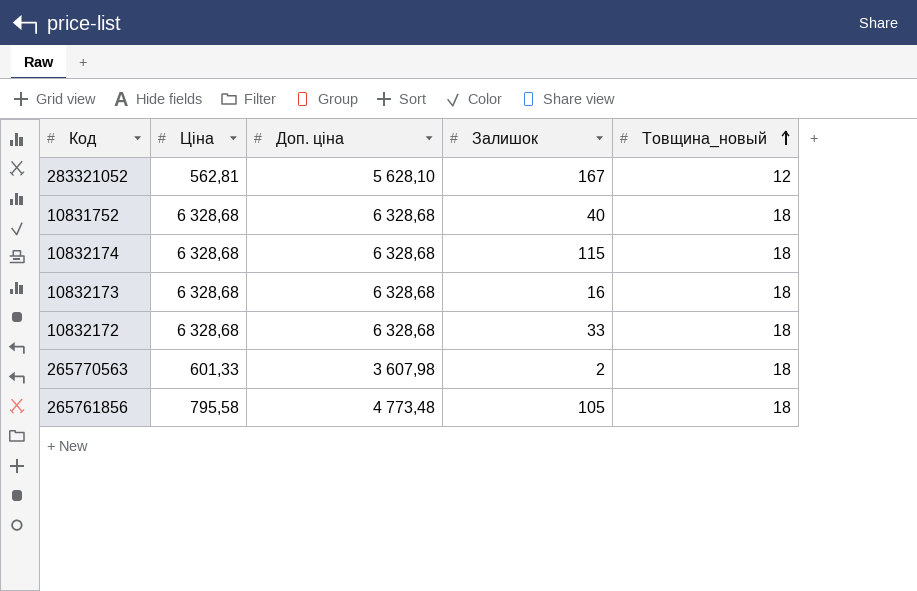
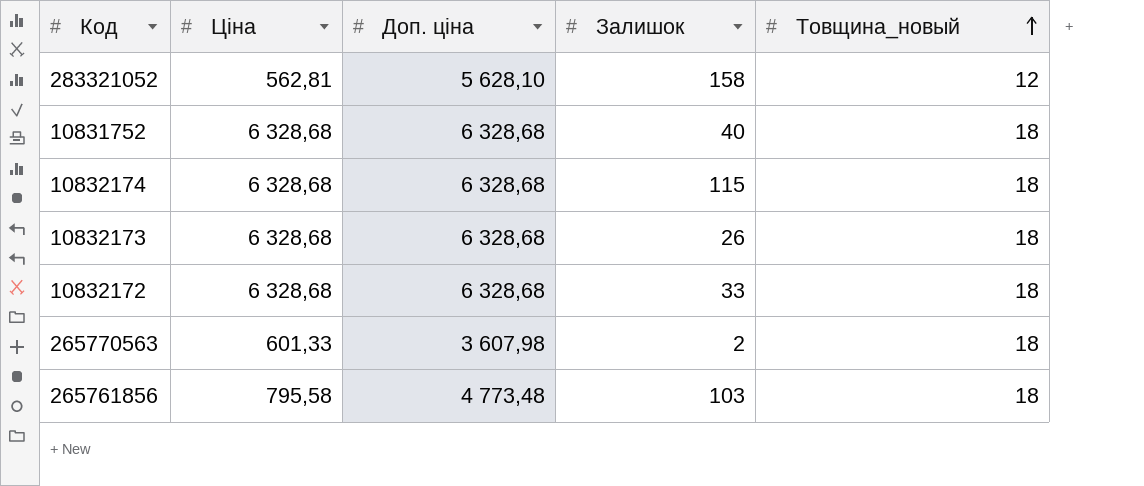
283321052 | Залишок: 167 -> 158
10832173 | Залишок: 16 -> 26
265761856 | Залишок: 105 -> 103

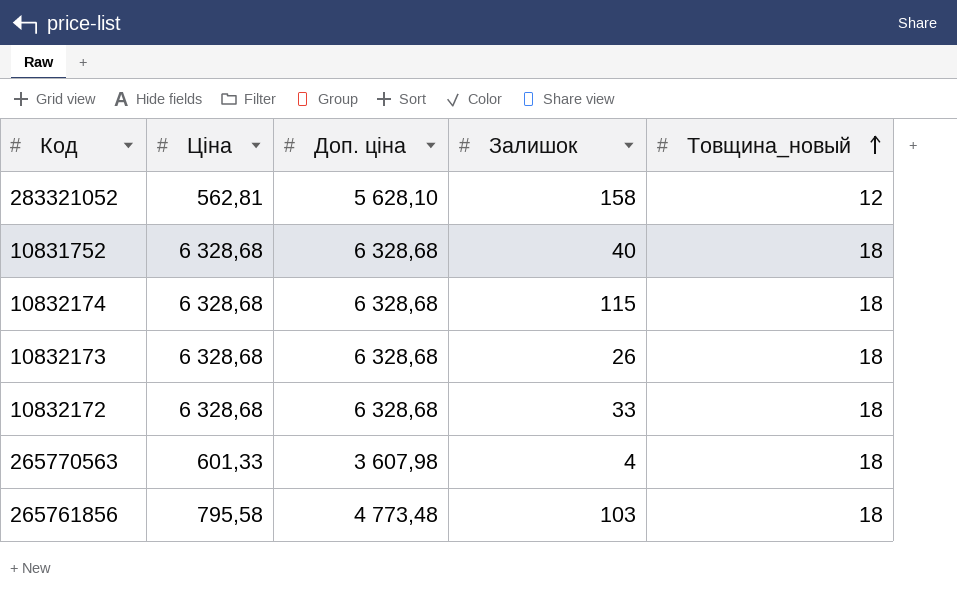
265770563 | Залишок: 2 -> 4

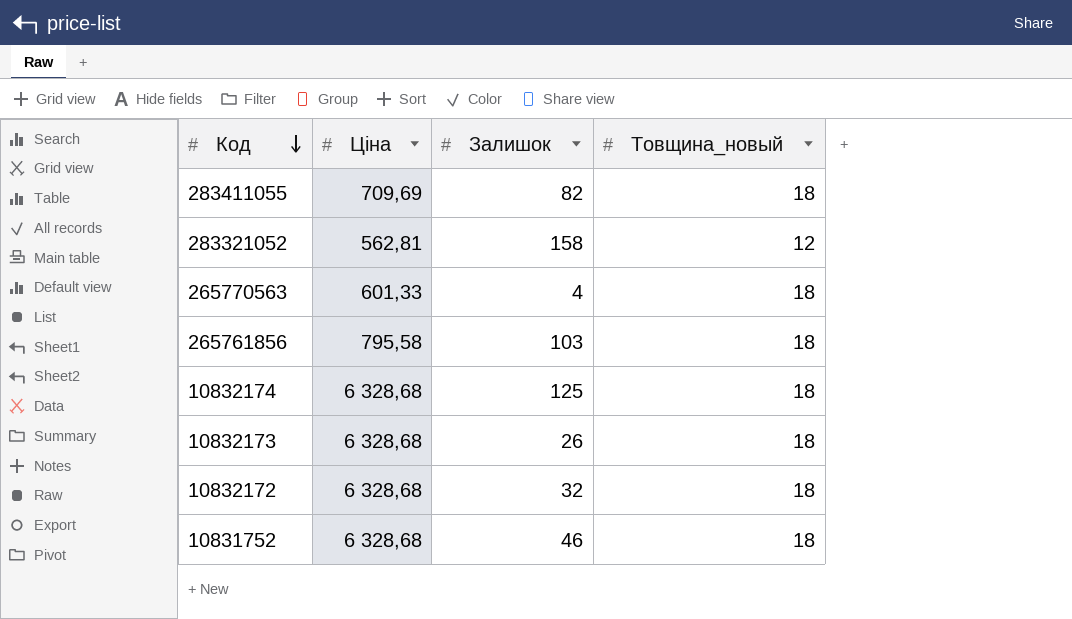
row order: Товщина_новый ascending -> Код descending
column Доп. ціна | position: 3 -> none
row 283411055: none -> 709,69 | 82 | 18
10832174 | Залишок: 115 -> 125
10832172 | Залишок: 33 -> 32
10831752 | Залишок: 40 -> 46

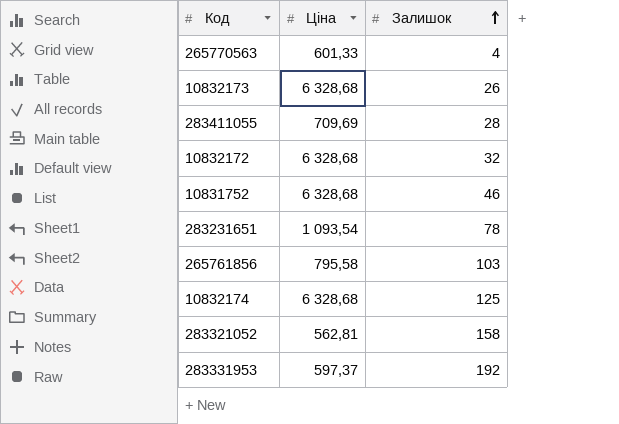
row order: Код descending -> Залишок ascending
column Товщина_новый | position: 4 -> none
283411055 | Залишок: 82 -> 28
row 283231651: none -> 1 093,54 | 78
row 283331953: none -> 597,37 | 192

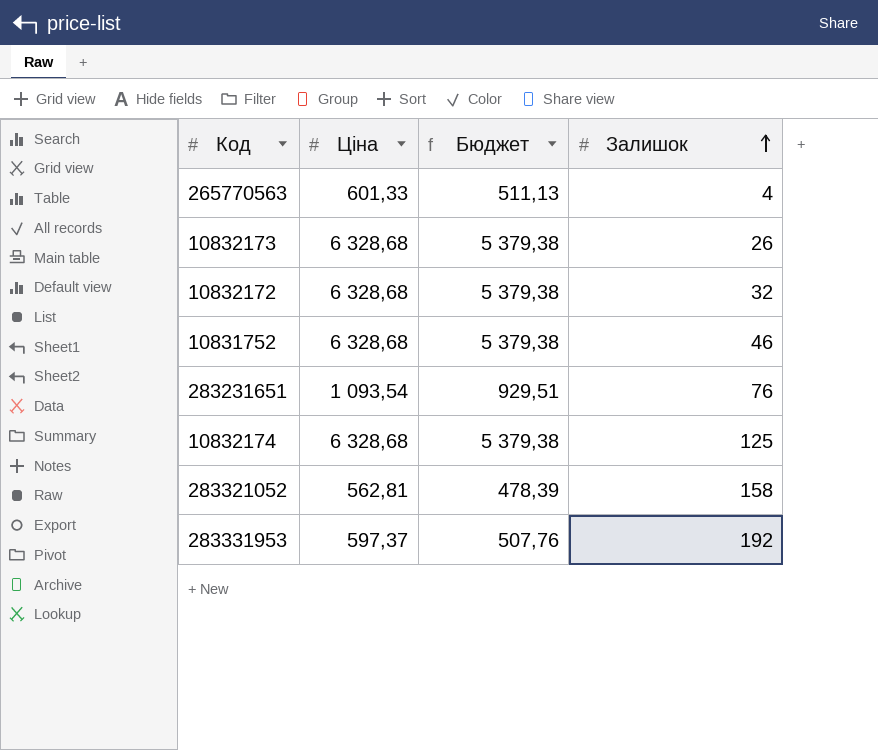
column Бюджет | formula: none -> [Ціна] * 0,85
row 283411055: 709,69 | 28 -> none
row 265761856: 795,58 | 103 -> none
283231651 | Залишок: 78 -> 76

